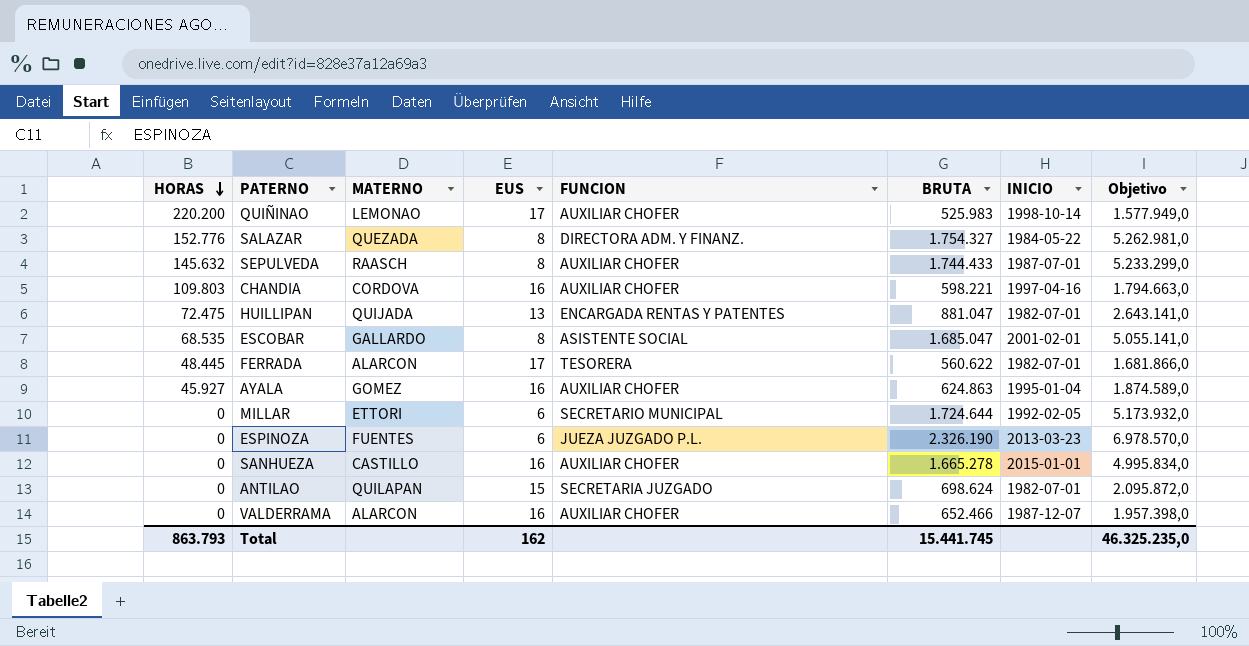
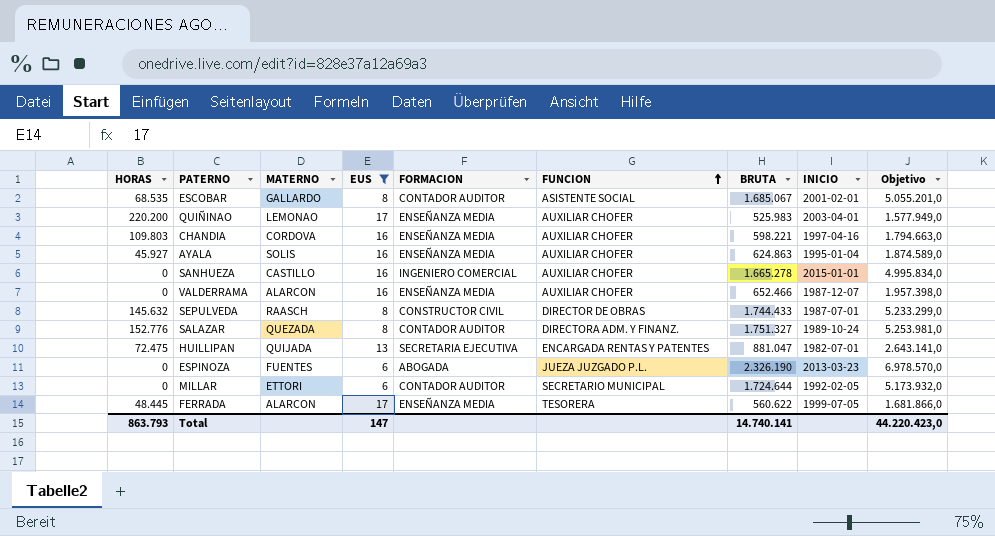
filter: none -> EUS != 15
row order: HORAS descending -> FUNCION ascending
column FORMACION | position: none -> 5
ESCOBAR | BRUTA: 1.685.047 -> 1.685.067
ESCOBAR | Objetivo: 5.055.141,0 -> 5.055.201,0
QUIÑINAO | INICIO: 1998-10-14 -> 2003-04-01
AYALA | MATERNO: GOMEZ -> SOLIS
SEPULVEDA | FUNCION: AUXILIAR CHOFER -> DIRECTOR DE OBRAS
SALAZAR | BRUTA: 1.754.327 -> 1.751.327
SALAZAR | INICIO: 1984-05-22 -> 1989-10-24
SALAZAR | Objetivo: 5.262.981,0 -> 5.253.981,0
FERRADA | INICIO: 1982-07-01 -> 1999-07-05
Total | EUS: 162 -> 147
Total | BRUTA: 15.441.745 -> 14.740.141
Total | Objetivo: 46.325.235,0 -> 44.220.423,0

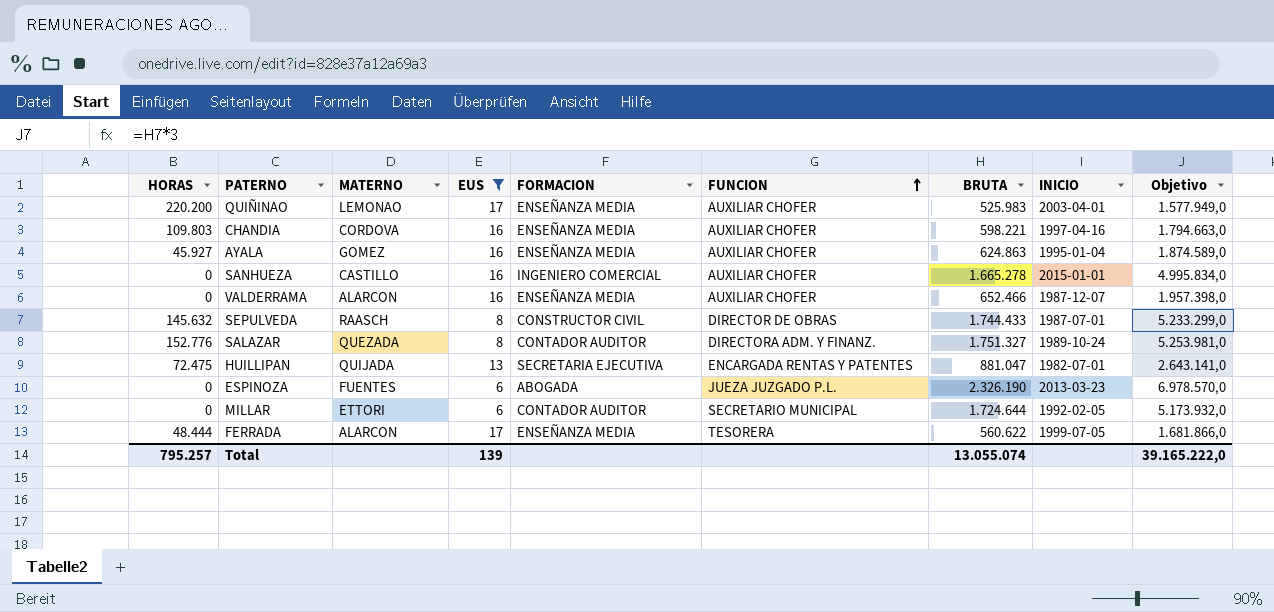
row ESCOBAR: 68.535 | GALLARDO | 8 | CONTADOR AUDITOR | ASISTENTE SOCIAL | 1.685.067 | 2001-02-01 | 5.055.201,0 -> none
AYALA | MATERNO: SOLIS -> GOMEZ
FERRADA | HORAS: 48.445 -> 48.444
Total | HORAS: 863.793 -> 795.257
Total | EUS: 147 -> 139
Total | BRUTA: 14.740.141 -> 13.055.074
Total | Objetivo: 44.220.423,0 -> 39.165.222,0

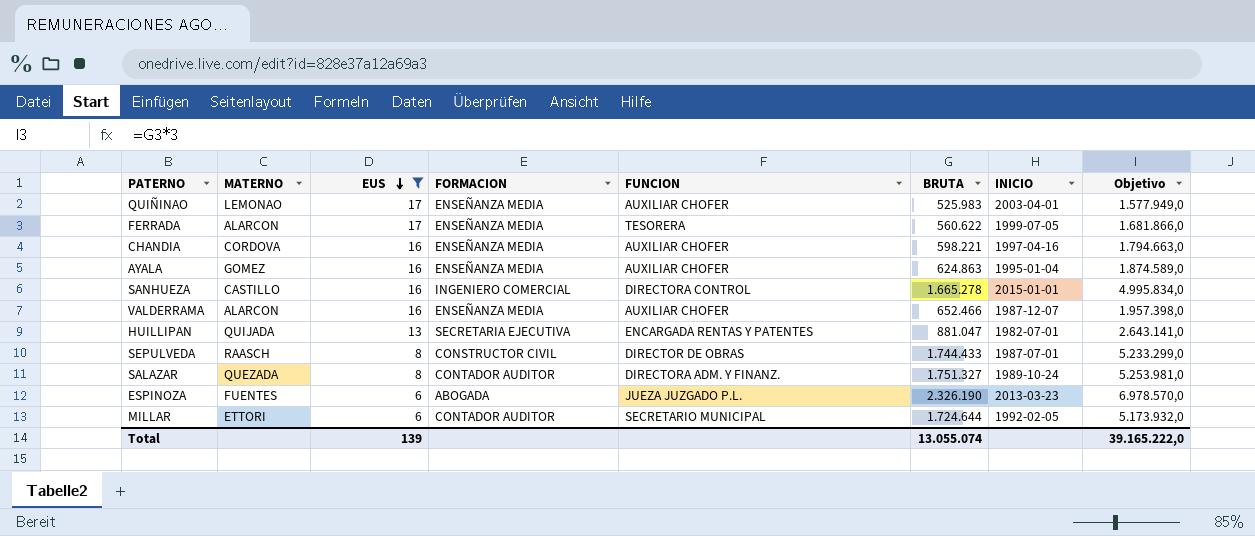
row order: FUNCION ascending -> EUS descending
column HORAS | position: 1 -> none
SANHUEZA | FUNCION: AUXILIAR CHOFER -> DIRECTORA CONTROL

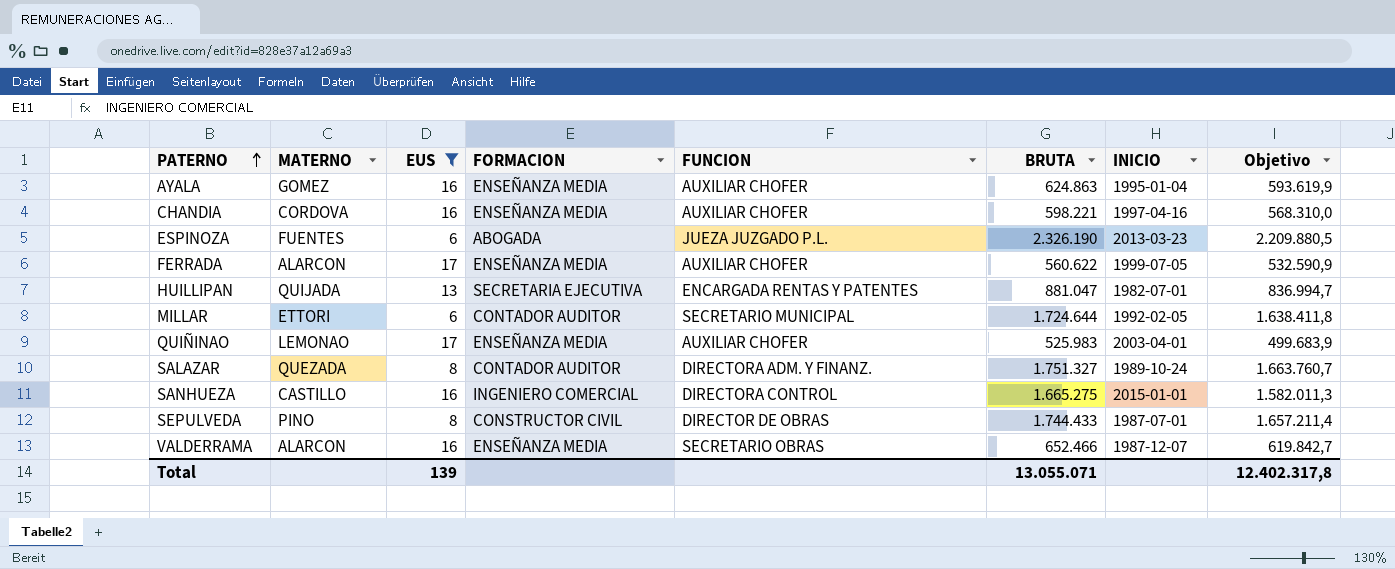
row order: EUS descending -> PATERNO ascending
column Objetivo | formula: [BRUTA] * 3 -> [BRUTA] * 0,95
FERRADA | FUNCION: TESORERA -> AUXILIAR CHOFER
SANHUEZA | BRUTA: 1.665.278 -> 1.665.275
SEPULVEDA | MATERNO: RAASCH -> PINO
VALDERRAMA | FUNCION: AUXILIAR CHOFER -> SECRETARIO OBRAS
Total | BRUTA: 13.055.074 -> 13.055.071
Total | Objetivo: 39.165.222,0 -> 12.402.317,8

